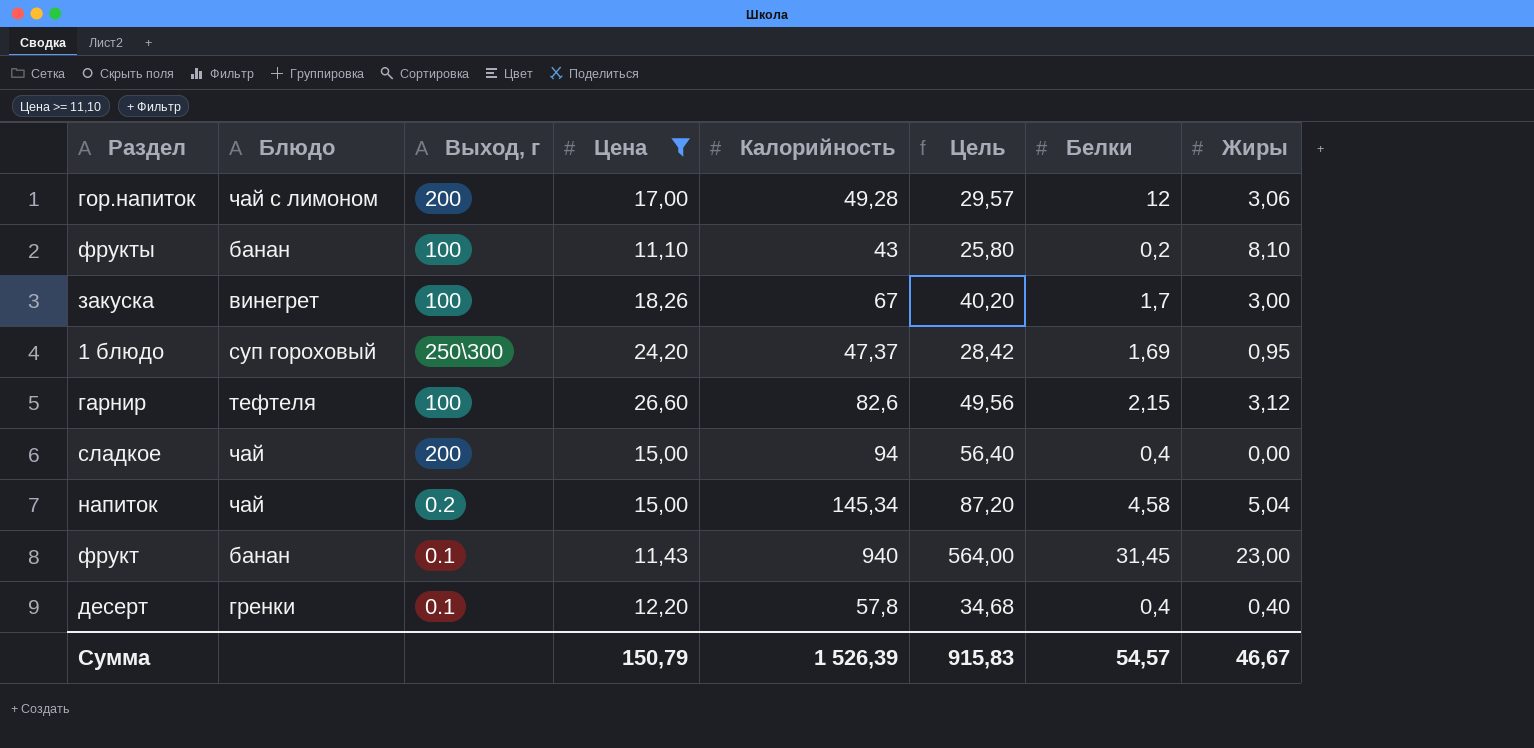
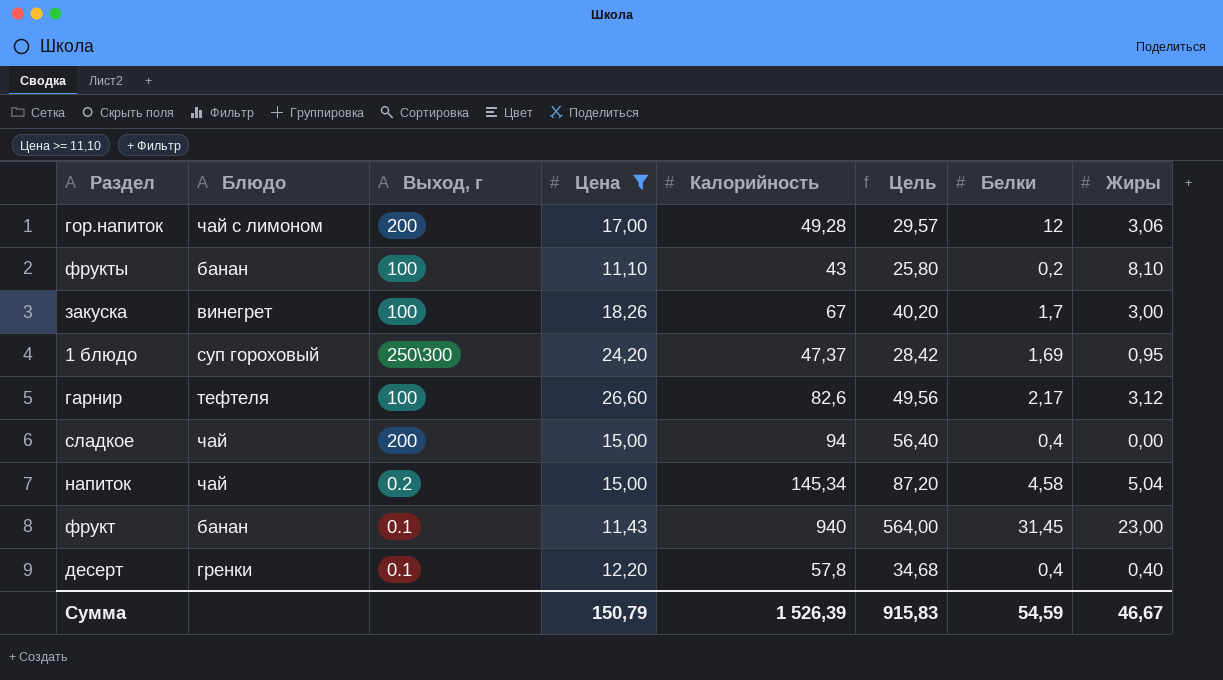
гарнир | Белки: 2,15 -> 2,17
Сумма | Белки: 54,57 -> 54,59

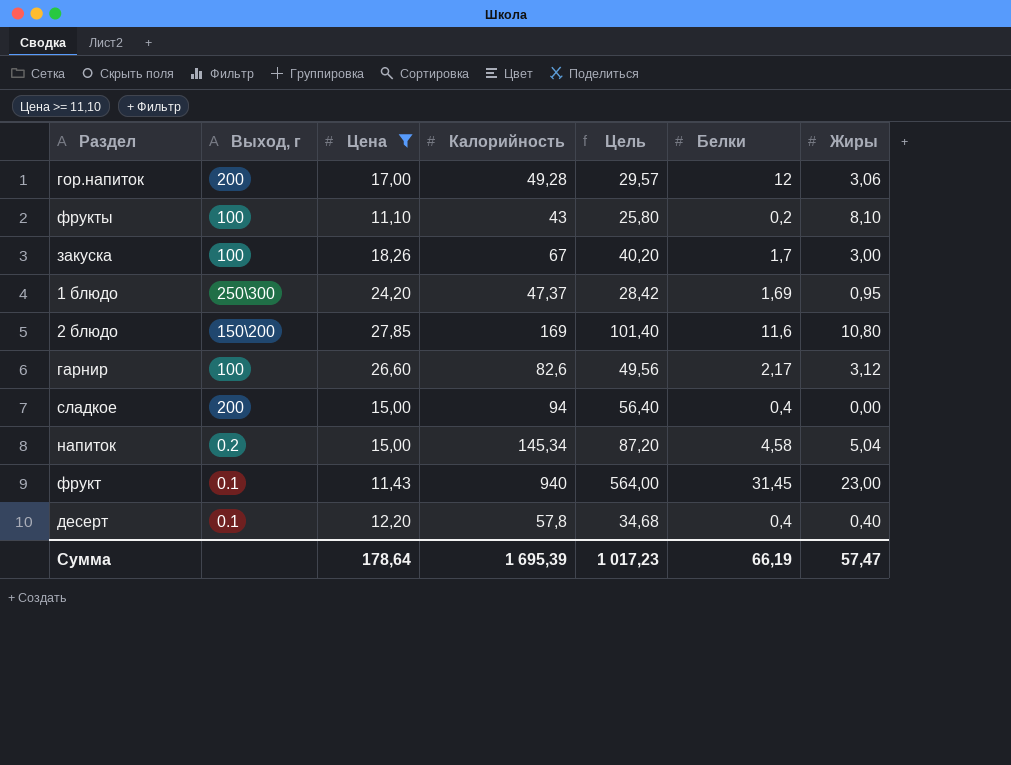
column Блюдо | position: 2 -> none
row 2 блюдо: none -> 150\200 | 27,85 | 169 | 101,40 | 11,6 | 10,80
Сумма | Цена: 150,79 -> 178,64
Сумма | Калорийность: 1 526,39 -> 1 695,39
Сумма | Цель: 915,83 -> 1 017,23
Сумма | Белки: 54,59 -> 66,19
Сумма | Жиры: 46,67 -> 57,47

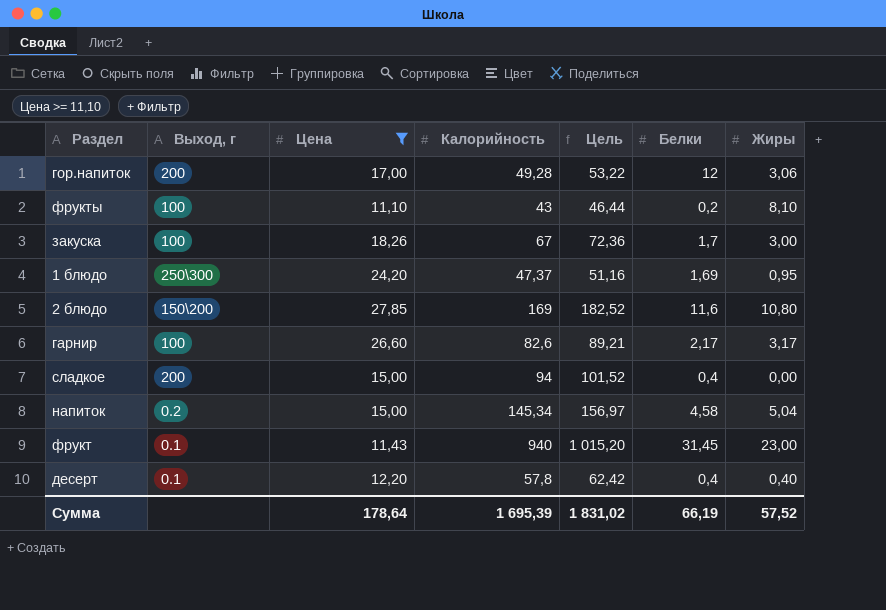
column Цель | formula: [Калорийность] * 0,6 -> [Калорийность] * 1,08
гарнир | Жиры: 3,12 -> 3,17
Сумма | Цель: 1 017,23 -> 1 831,02
Сумма | Жиры: 57,47 -> 57,52

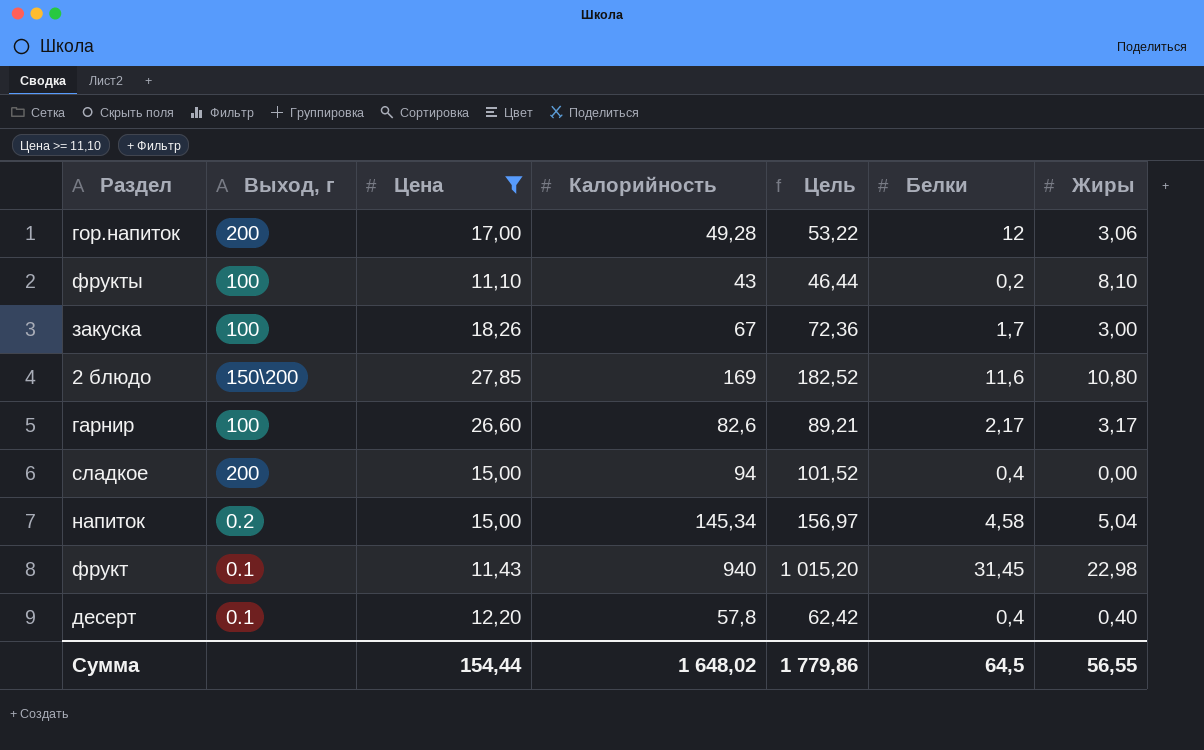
row 1 блюдо: 250\300 | 24,20 | 47,37 | 51,16 | 1,69 | 0,95 -> none
фрукт | Жиры: 23,00 -> 22,98
Сумма | Цена: 178,64 -> 154,44
Сумма | Калорийность: 1 695,39 -> 1 648,02
Сумма | Цель: 1 831,02 -> 1 779,86
Сумма | Белки: 66,19 -> 64,5
Сумма | Жиры: 57,52 -> 56,55

